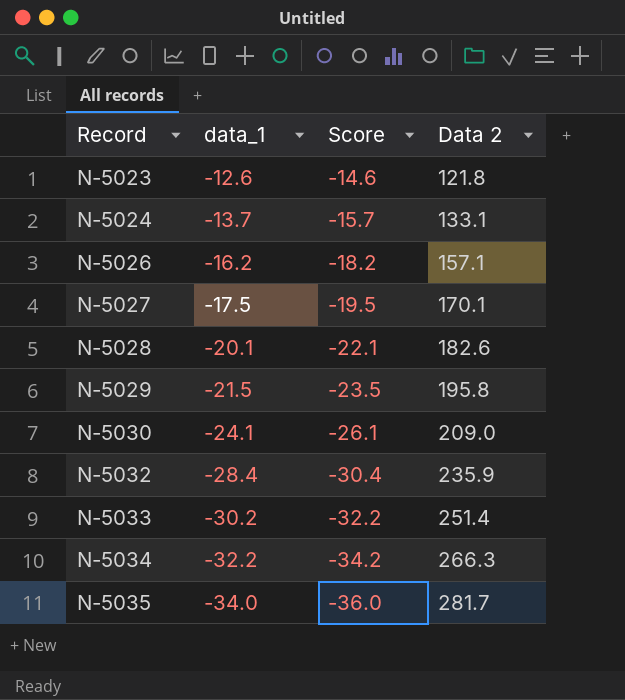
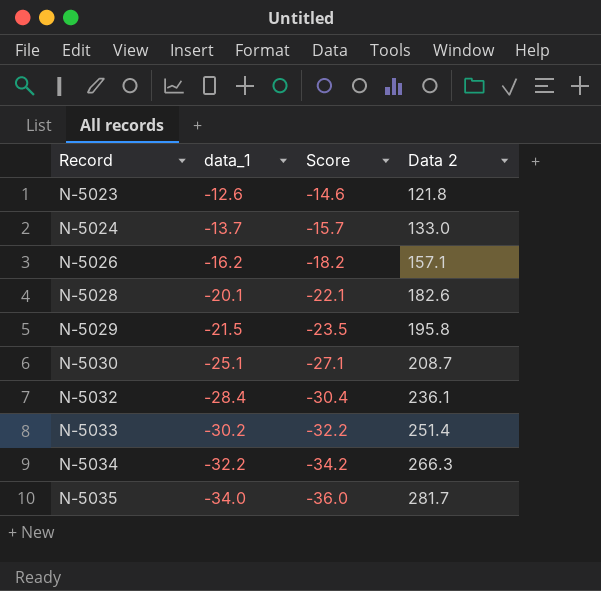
row N-5027: -17.5 | -19.5 | 170.1 -> none
N-5024 | Data 2: 133.1 -> 133.0
N-5030 | data_1: -24.1 -> -25.1
N-5030 | Score: -26.1 -> -27.1
N-5030 | Data 2: 209.0 -> 208.7
N-5032 | Data 2: 235.9 -> 236.1

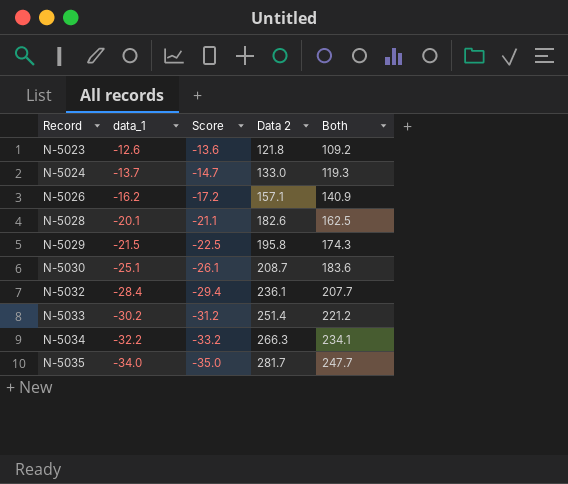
column Score | formula: [data_1] - 2 -> [data_1] - 1
column Both | formula: none -> [data_1] + [Data 2]

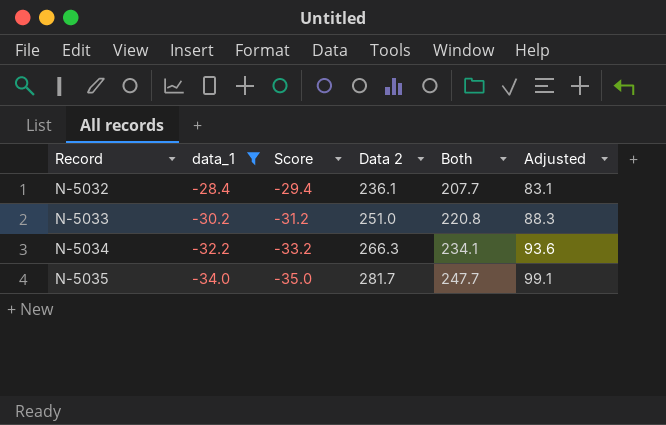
filter: none -> data_1 <= -28.4
column Adjusted | formula: none -> [Both] * 0.4
N-5033 | Data 2: 251.4 -> 251.0
N-5033 | Both: 221.2 -> 220.8

